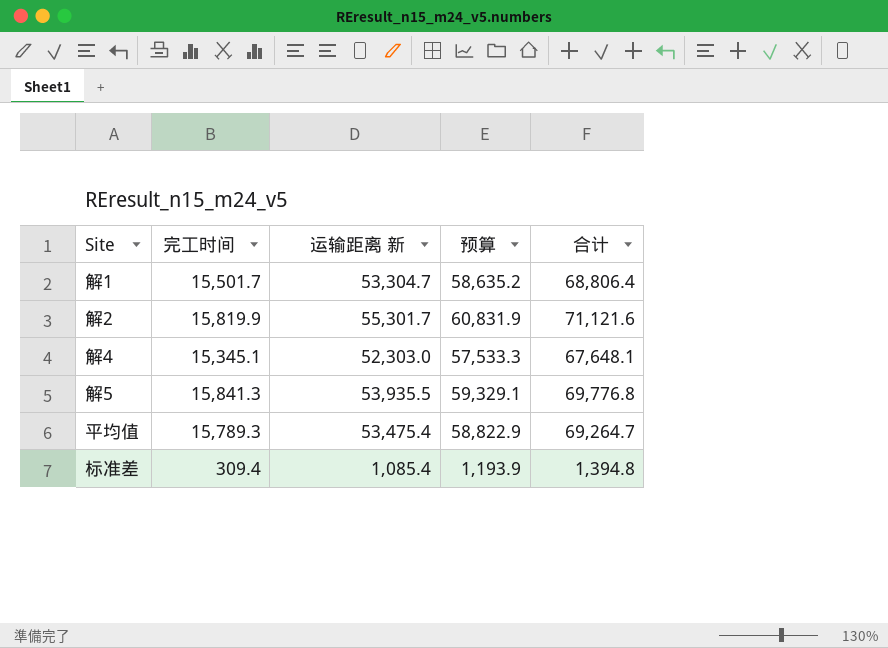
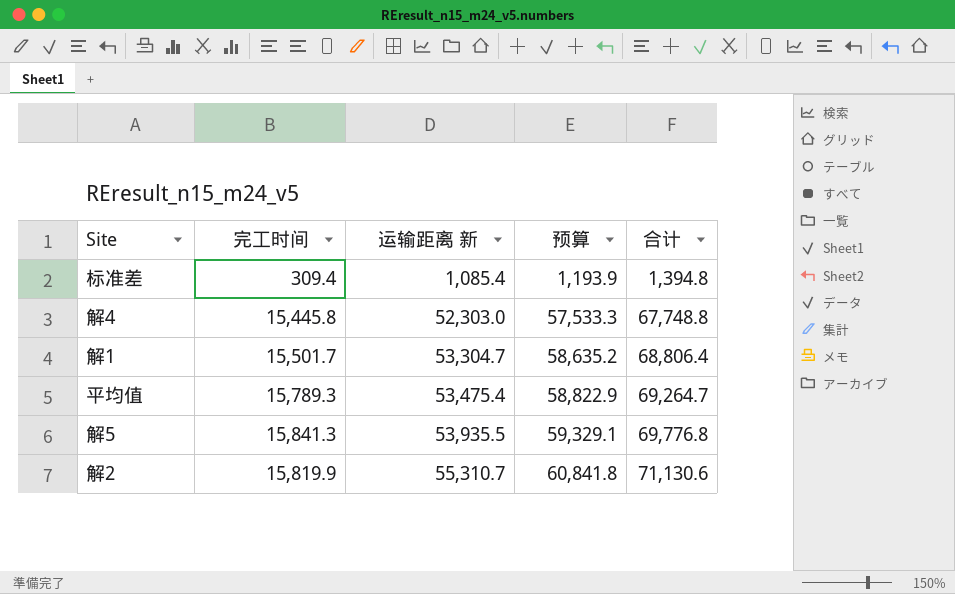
row order: none -> 运输距离 新 ascending
解4 | 完工时间: 15,345.1 -> 15,445.8
解4 | 合计: 67,648.1 -> 67,748.8
解2 | 运输距离 新: 55,301.7 -> 55,310.7
解2 | 预算: 60,831.9 -> 60,841.8
解2 | 合计: 71,121.6 -> 71,130.6

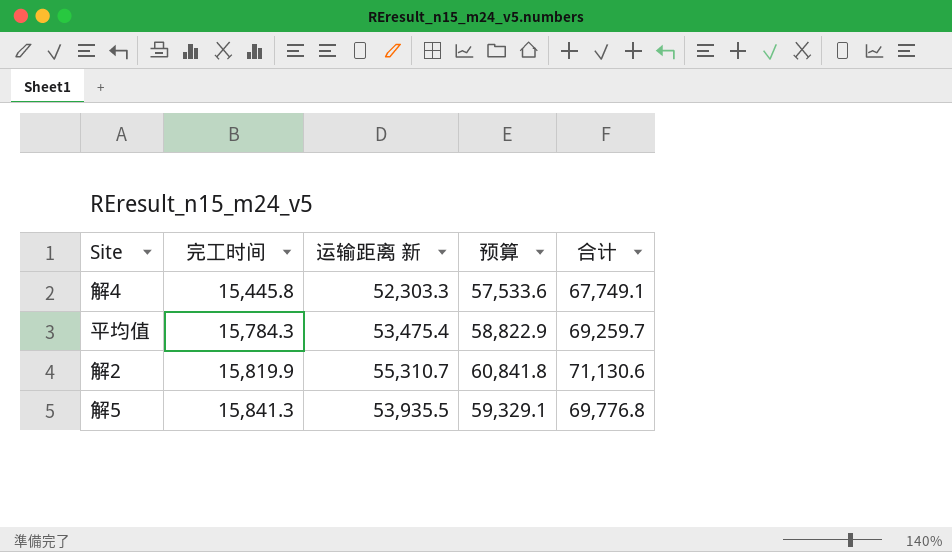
row order: 运输距离 新 ascending -> 完工时间 ascending
row 标准差: 309.4 | 1,085.4 | 1,193.9 | 1,394.8 -> none
row 解1: 15,501.7 | 53,304.7 | 58,635.2 | 68,806.4 -> none
解4 | 运输距离 新: 52,303.0 -> 52,303.3
解4 | 预算: 57,533.3 -> 57,533.6
解4 | 合计: 67,748.8 -> 67,749.1
平均值 | 完工时间: 15,789.3 -> 15,784.3
平均值 | 合计: 69,264.7 -> 69,259.7

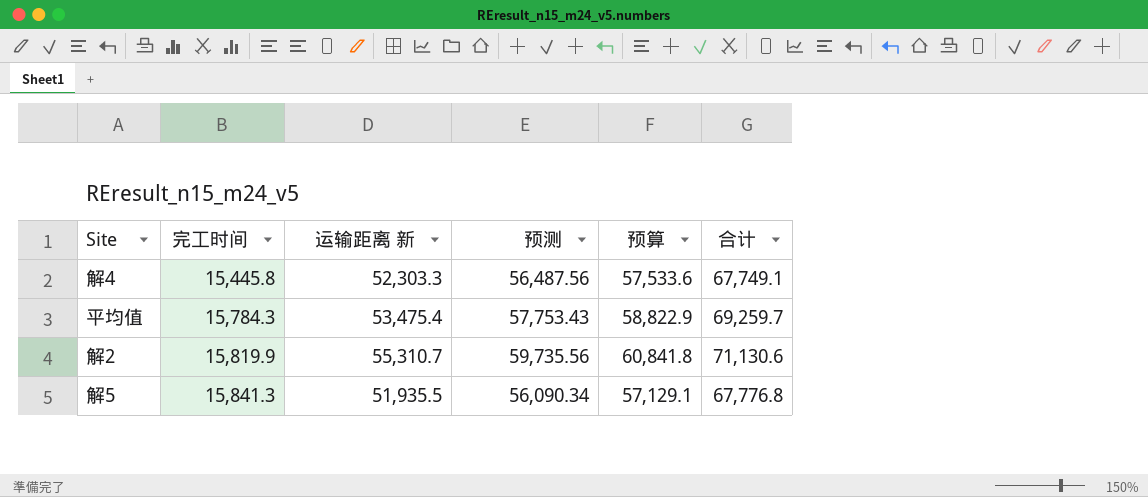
column 预测 | formula: none -> [运输距离 新] * 1.08
解5 | 运输距离 新: 53,935.5 -> 51,935.5
解5 | 预算: 59,329.1 -> 57,129.1
解5 | 合计: 69,776.8 -> 67,776.8

